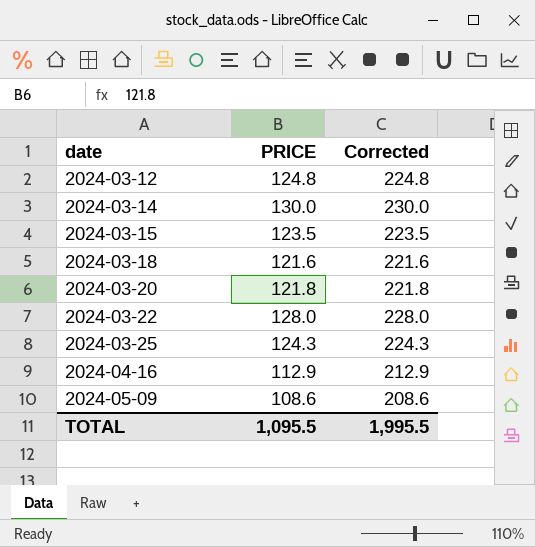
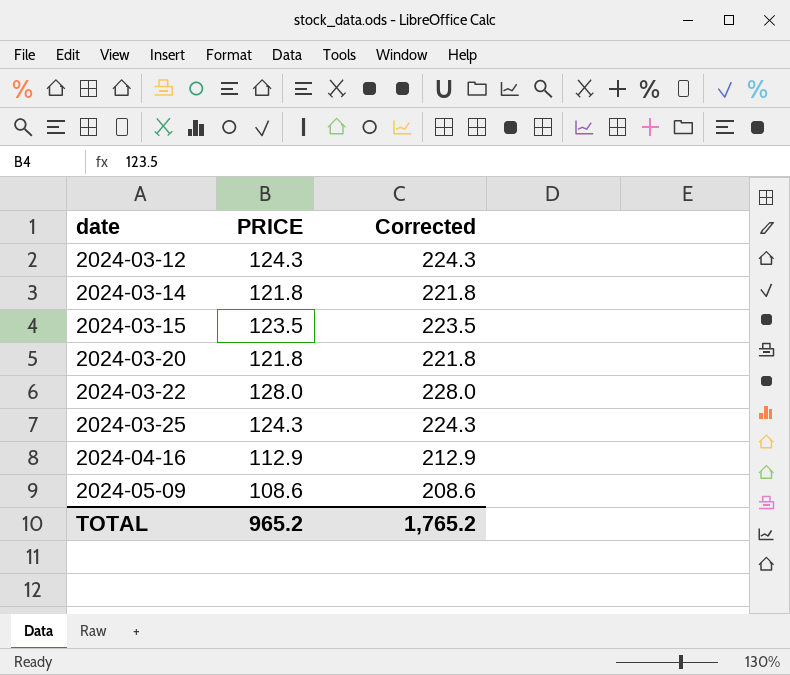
row 2024-03-18: 121.6 | 221.6 -> none
2024-03-12 | PRICE: 124.8 -> 124.3
2024-03-12 | Corrected: 224.8 -> 224.3
2024-03-14 | PRICE: 130.0 -> 121.8
2024-03-14 | Corrected: 230.0 -> 221.8
TOTAL | PRICE: 1,095.5 -> 965.2
TOTAL | Corrected: 1,995.5 -> 1,765.2

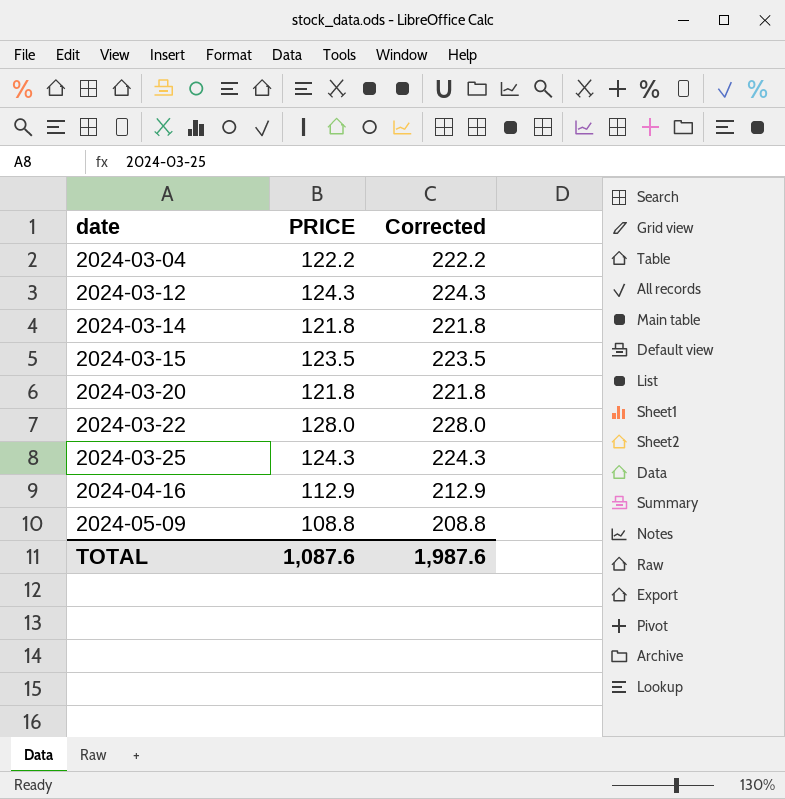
row 2024-03-04: none -> 122.2 | 222.2
2024-05-09 | PRICE: 108.6 -> 108.8
2024-05-09 | Corrected: 208.6 -> 208.8
TOTAL | PRICE: 965.2 -> 1,087.6
TOTAL | Corrected: 1,765.2 -> 1,987.6

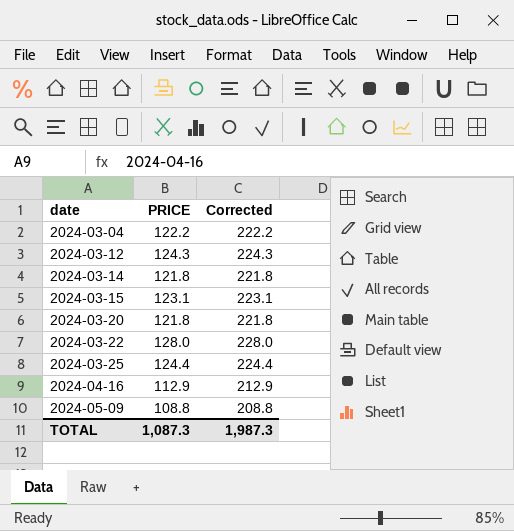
2024-03-15 | PRICE: 123.5 -> 123.1
2024-03-15 | Corrected: 223.5 -> 223.1
2024-03-25 | PRICE: 124.3 -> 124.4
2024-03-25 | Corrected: 224.3 -> 224.4
TOTAL | PRICE: 1,087.6 -> 1,087.3
TOTAL | Corrected: 1,987.6 -> 1,987.3

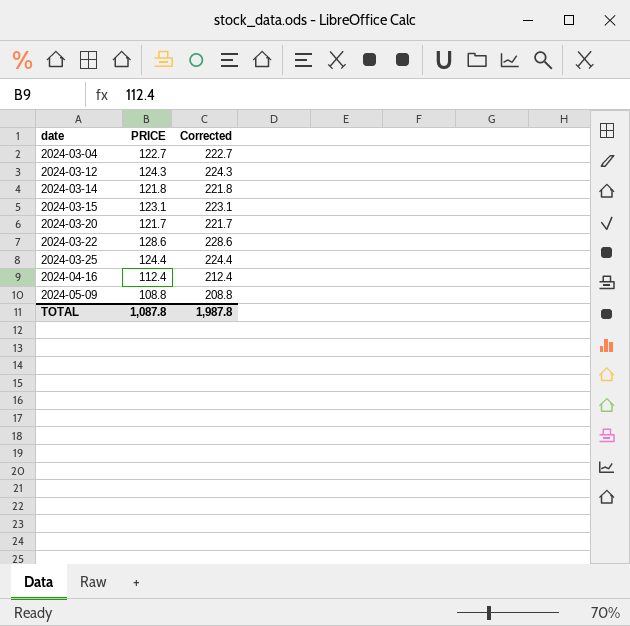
2024-03-04 | PRICE: 122.2 -> 122.7
2024-03-04 | Corrected: 222.2 -> 222.7
2024-03-20 | PRICE: 121.8 -> 121.7
2024-03-20 | Corrected: 221.8 -> 221.7
2024-03-22 | PRICE: 128.0 -> 128.6
2024-03-22 | Corrected: 228.0 -> 228.6
2024-04-16 | PRICE: 112.9 -> 112.4
2024-04-16 | Corrected: 212.9 -> 212.4
TOTAL | PRICE: 1,087.3 -> 1,087.8
TOTAL | Corrected: 1,987.3 -> 1,987.8

